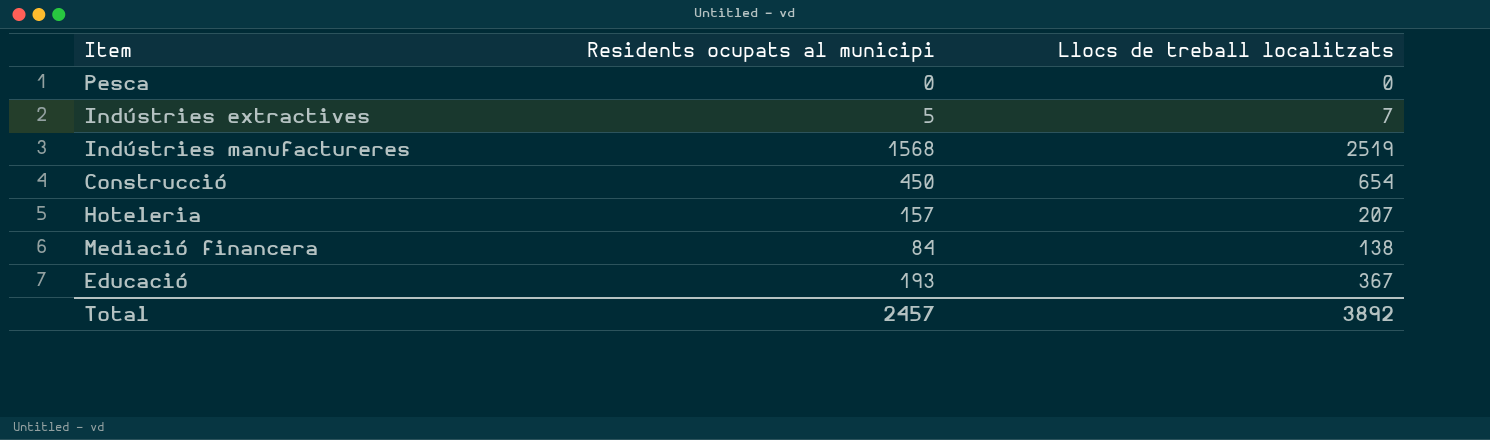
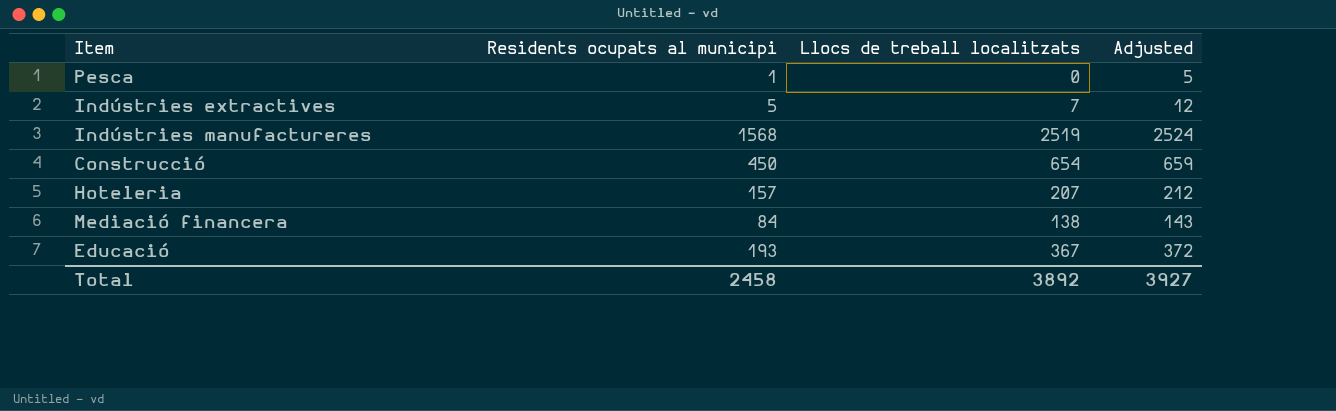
column Adjusted | formula: none -> [Llocs de treball localitzats] + 5
Pesca | Residents ocupats al municipi: 0 -> 1
Total | Residents ocupats al municipi: 2457 -> 2458

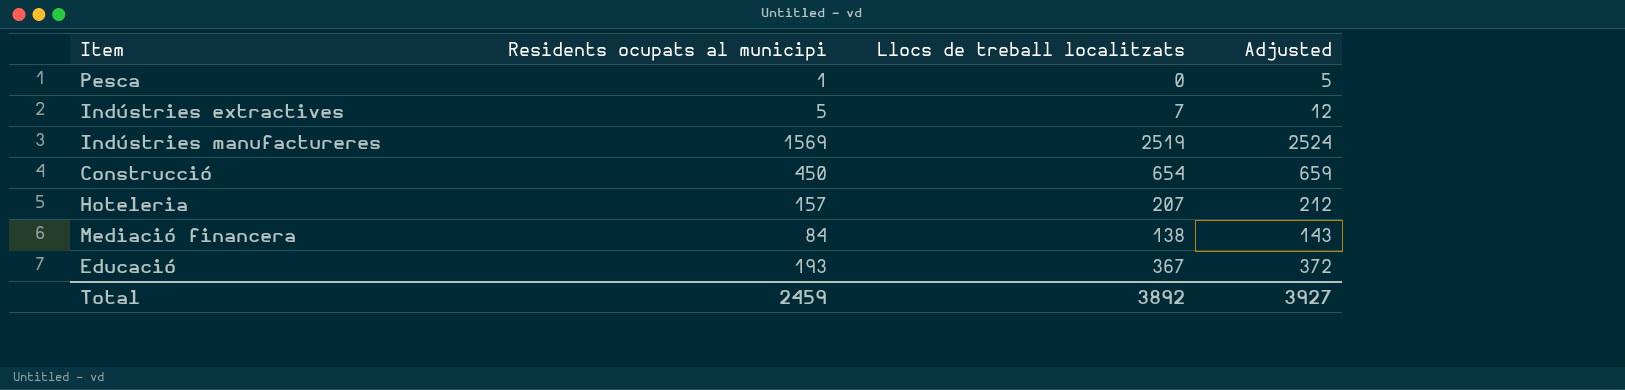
Indústries manufactureres | Residents ocupats al municipi: 1568 -> 1569
Total | Residents ocupats al municipi: 2458 -> 2459

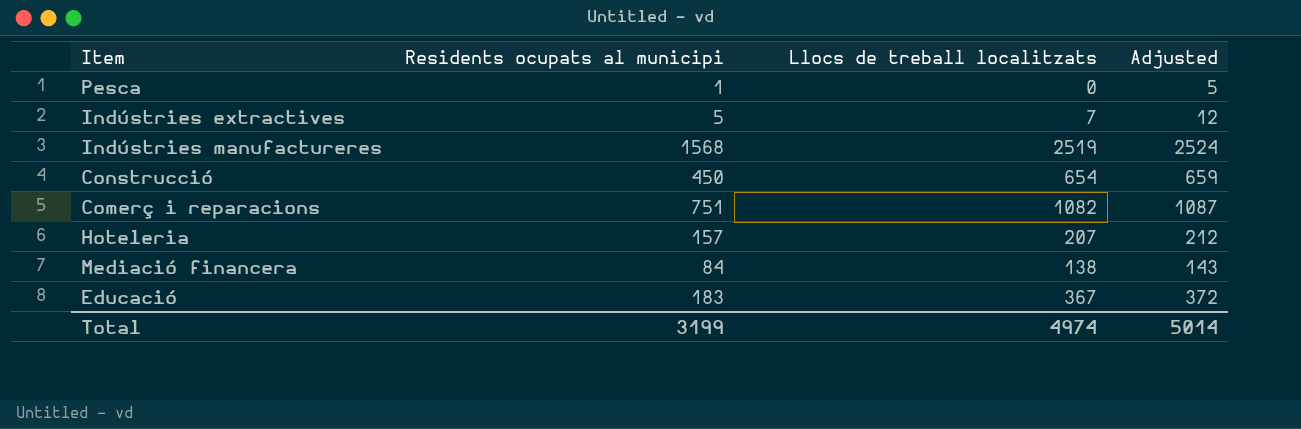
Indústries manufactureres | Residents ocupats al municipi: 1569 -> 1568
row Comerç i reparacions: none -> 751 | 1082 | 1087
Educació | Residents ocupats al municipi: 193 -> 183
Total | Residents ocupats al municipi: 2459 -> 3199
Total | Llocs de treball localitzats: 3892 -> 4974
Total | Adjusted: 3927 -> 5014

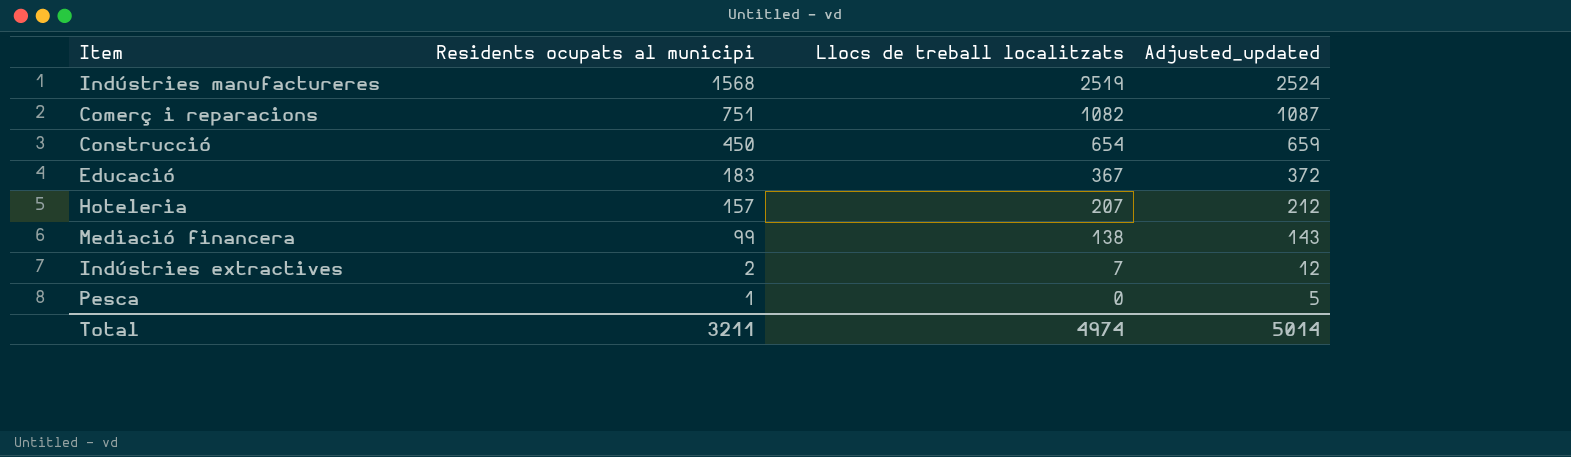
row order: none -> Residents ocupats al municipi descending
column name: Adjusted -> Adjusted_updated
Mediació financera | Residents ocupats al municipi: 84 -> 99
Indústries extractives | Residents ocupats al municipi: 5 -> 2
Total | Residents ocupats al municipi: 3199 -> 3211

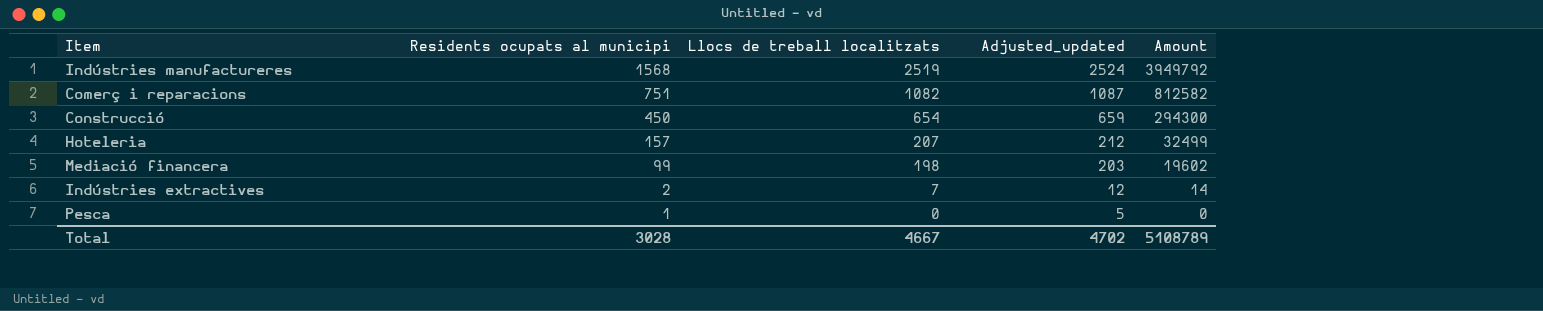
column Amount | formula: none -> [Residents ocupats al municipi] * [Llocs de treball localitzats]
row Educació: 183 | 367 | 372 -> none
Mediació financera | Llocs de treball localitzats: 138 -> 198
Mediació financera | Adjusted_updated: 143 -> 203
Total | Residents ocupats al municipi: 3211 -> 3028
Total | Llocs de treball localitzats: 4974 -> 4667
Total | Adjusted_updated: 5014 -> 4702

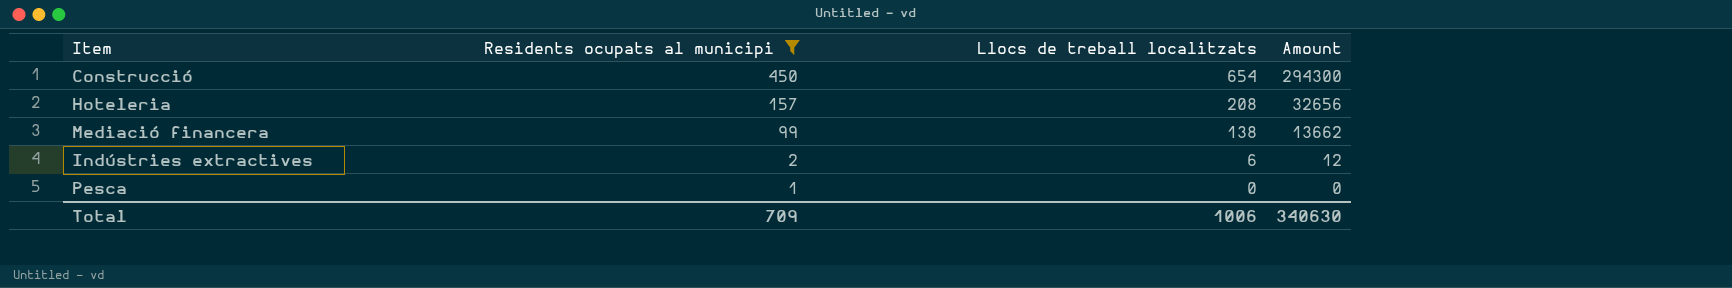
filter: none -> Residents ocupats al municipi <= 450
column Adjusted_updated | formula: [Llocs de treball localitzats] + 5 -> none
Hoteleria | Llocs de treball localitzats: 207 -> 208
Hoteleria | Amount: 32499 -> 32656
Mediació financera | Llocs de treball localitzats: 198 -> 138
Mediació financera | Amount: 19602 -> 13662
Indústries extractives | Llocs de treball localitzats: 7 -> 6
Indústries extractives | Amount: 14 -> 12
Total | Residents ocupats al municipi: 3028 -> 709
Total | Llocs de treball localitzats: 4667 -> 1006
Total | Amount: 5108789 -> 340630

